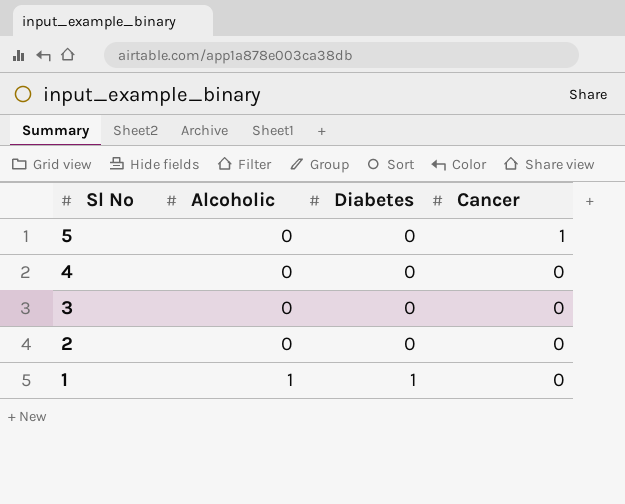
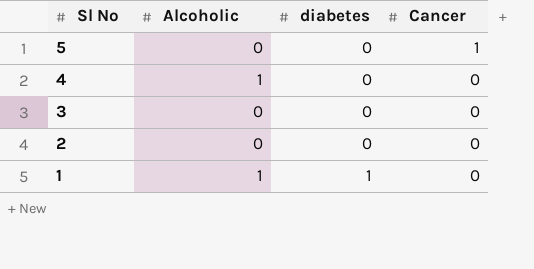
column name: Diabetes -> diabetes
4 | Alcoholic: 0 -> 1

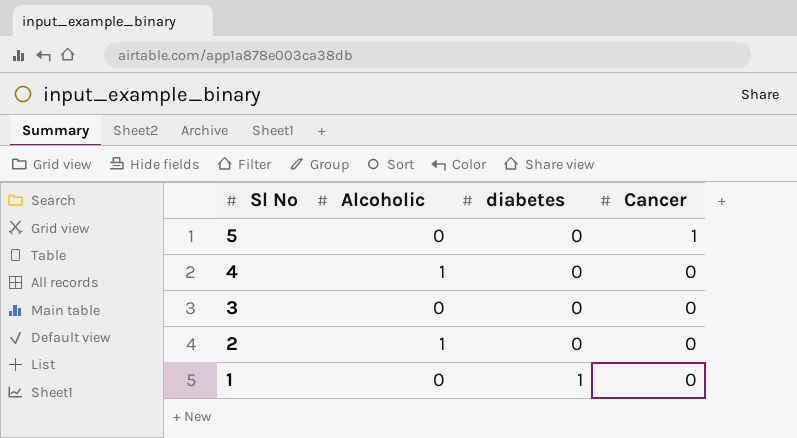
2 | Alcoholic: 0 -> 1
1 | Alcoholic: 1 -> 0

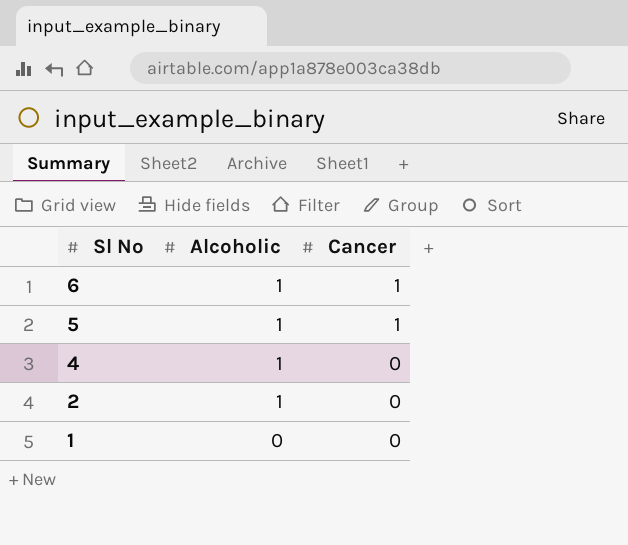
column diabetes | position: 3 -> none
row 3: 0 | 0 | 0 -> none
row 6: none -> 1 | 1
5 | Alcoholic: 0 -> 1

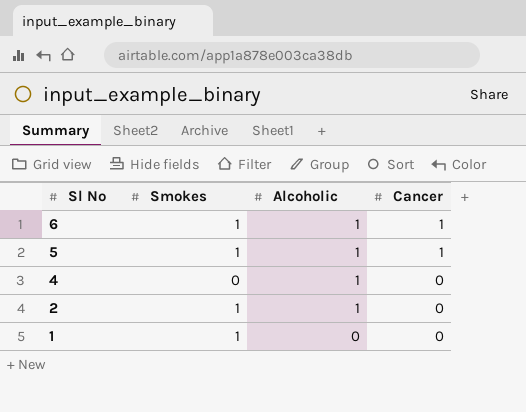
column Smokes | position: none -> 2

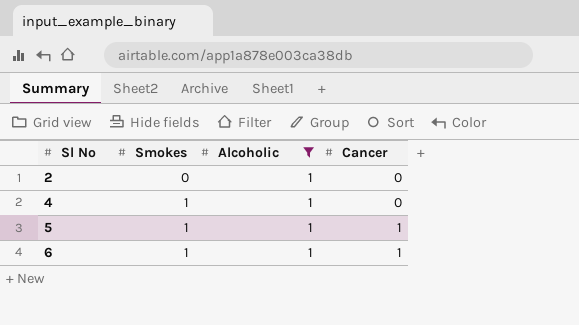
filter: none -> Alcoholic = 1
row order: Sl No descending -> Sl No ascending
2 | Smokes: 1 -> 0
4 | Smokes: 0 -> 1

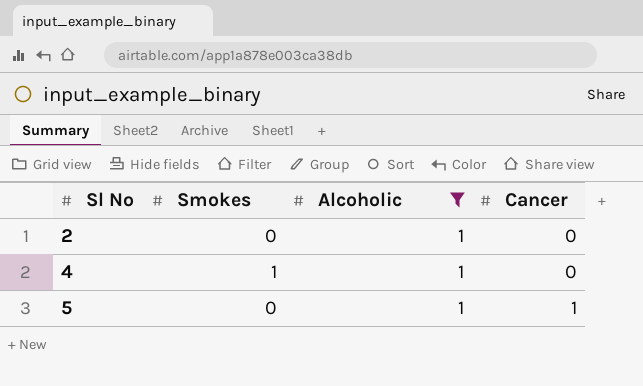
row 6: 1 | 1 | 1 -> none
5 | Smokes: 1 -> 0

